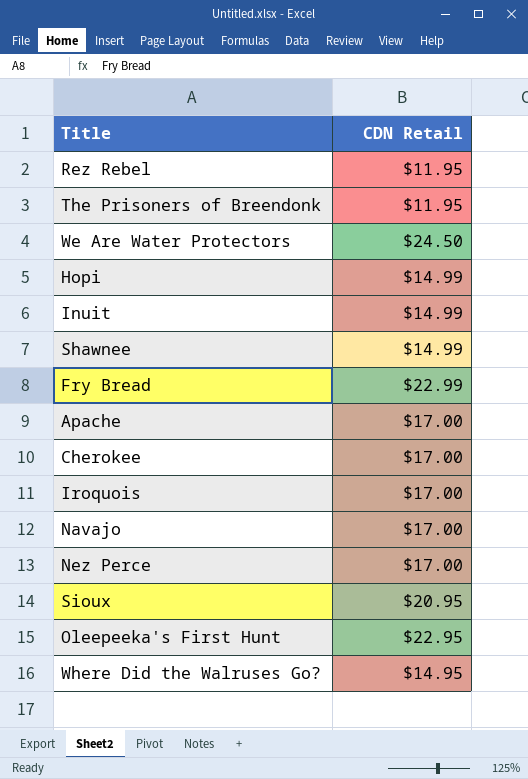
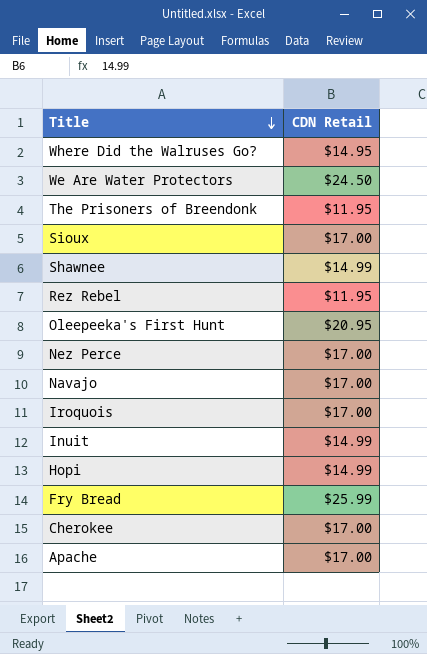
row order: none -> Title descending
Sioux | CDN Retail: $20.95 -> $17.00
Oleepeeka's First Hunt | CDN Retail: $22.95 -> $20.95
Fry Bread | CDN Retail: $22.99 -> $25.99

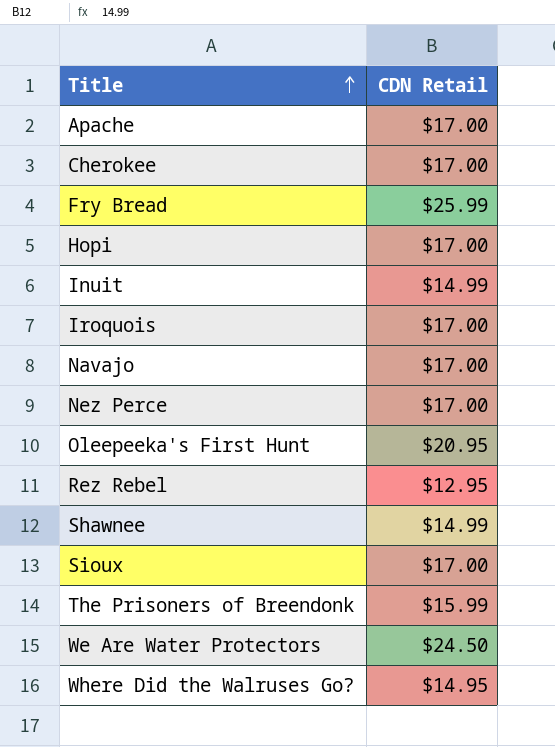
row order: Title descending -> Title ascending
Hopi | CDN Retail: $14.99 -> $17.00
Rez Rebel | CDN Retail: $11.95 -> $12.95
The Prisoners of Breendonk | CDN Retail: $11.95 -> $15.99

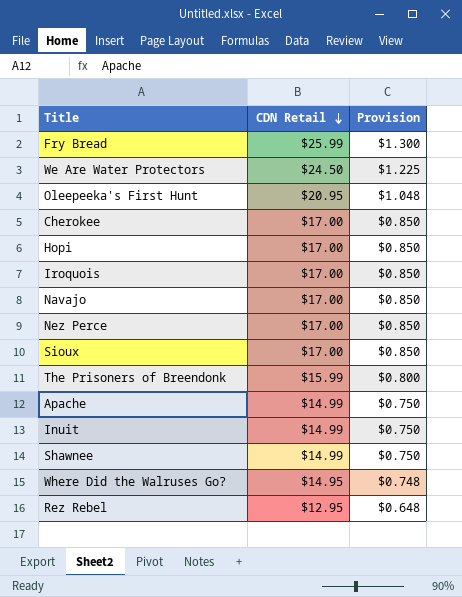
row order: Title ascending -> CDN Retail descending
column Provision | formula: none -> [CDN Retail] * 0.05
Apache | CDN Retail: $17.00 -> $14.99

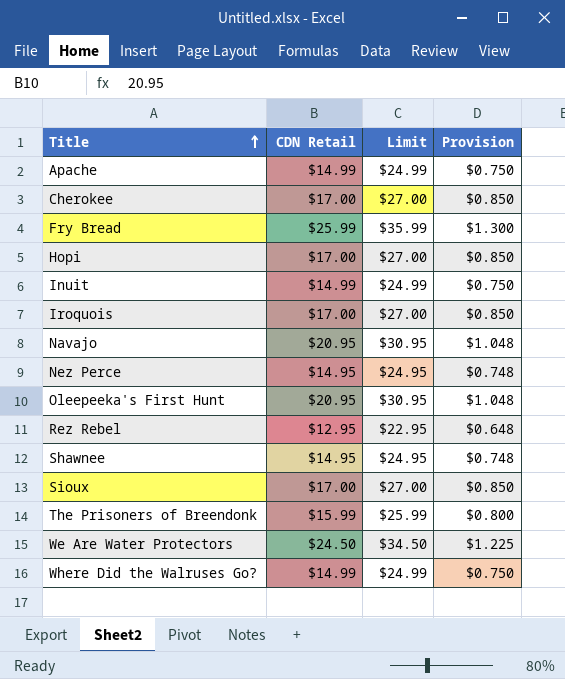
row order: CDN Retail descending -> Title ascending
column Limit | formula: none -> [CDN Retail] + 10
Navajo | CDN Retail: $17.00 -> $20.95
Navajo | Provision: $0.850 -> $1.048
Nez Perce | CDN Retail: $17.00 -> $14.95
Nez Perce | Provision: $0.850 -> $0.748
Shawnee | CDN Retail: $14.99 -> $14.95
Shawnee | Provision: $0.750 -> $0.748
Where Did the Walruses Go? | CDN Retail: $14.95 -> $14.99
Where Did the Walruses Go? | Provision: $0.748 -> $0.750

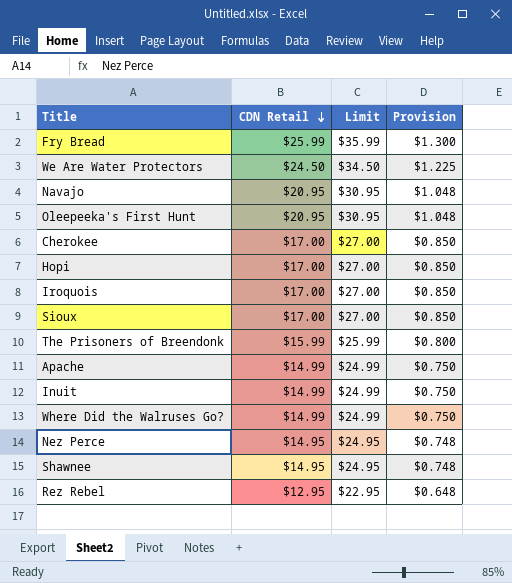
row order: Title ascending -> CDN Retail descending

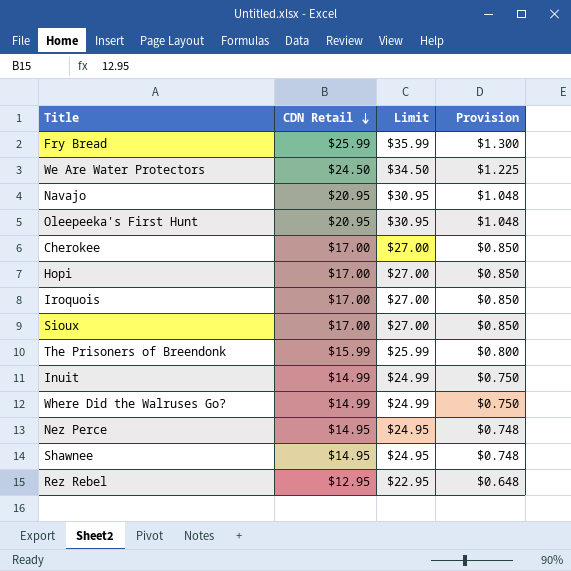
row Apache: $14.99 | $24.99 | $0.750 -> none

